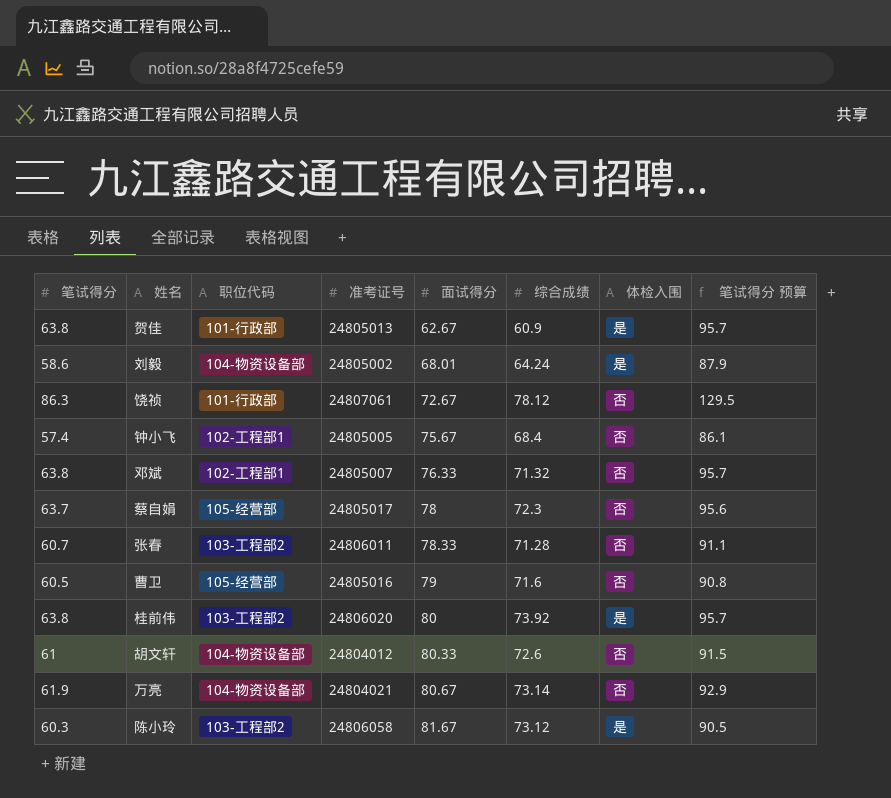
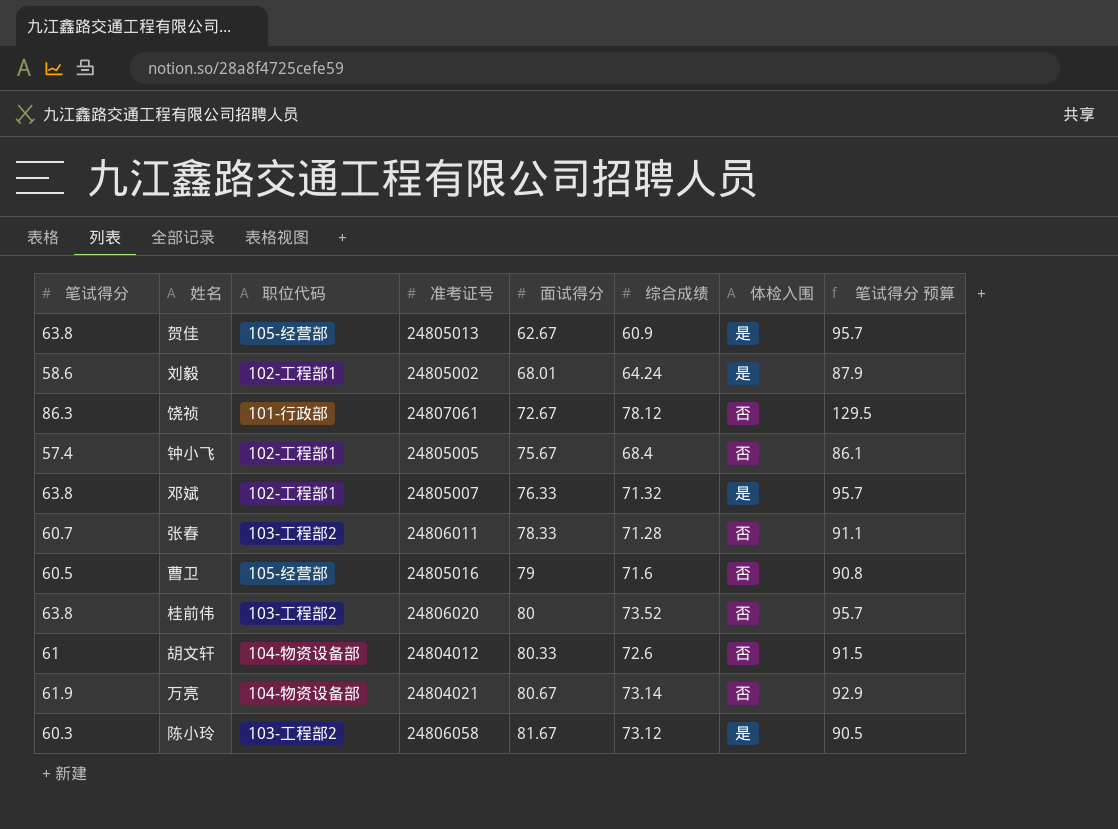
row 蔡自娟: 63.7 | 105-经营部 | 24805017 | 78 | 72.3 | 否 | 95.6 -> none
贺佳 | 职位代码: 101-行政部 -> 105-经营部
刘毅 | 职位代码: 104-物资设备部 -> 102-工程部1
邓斌 | 体检入围: 否 -> 是
桂前伟 | 综合成绩: 73.92 -> 73.52
桂前伟 | 体检入围: 是 -> 否

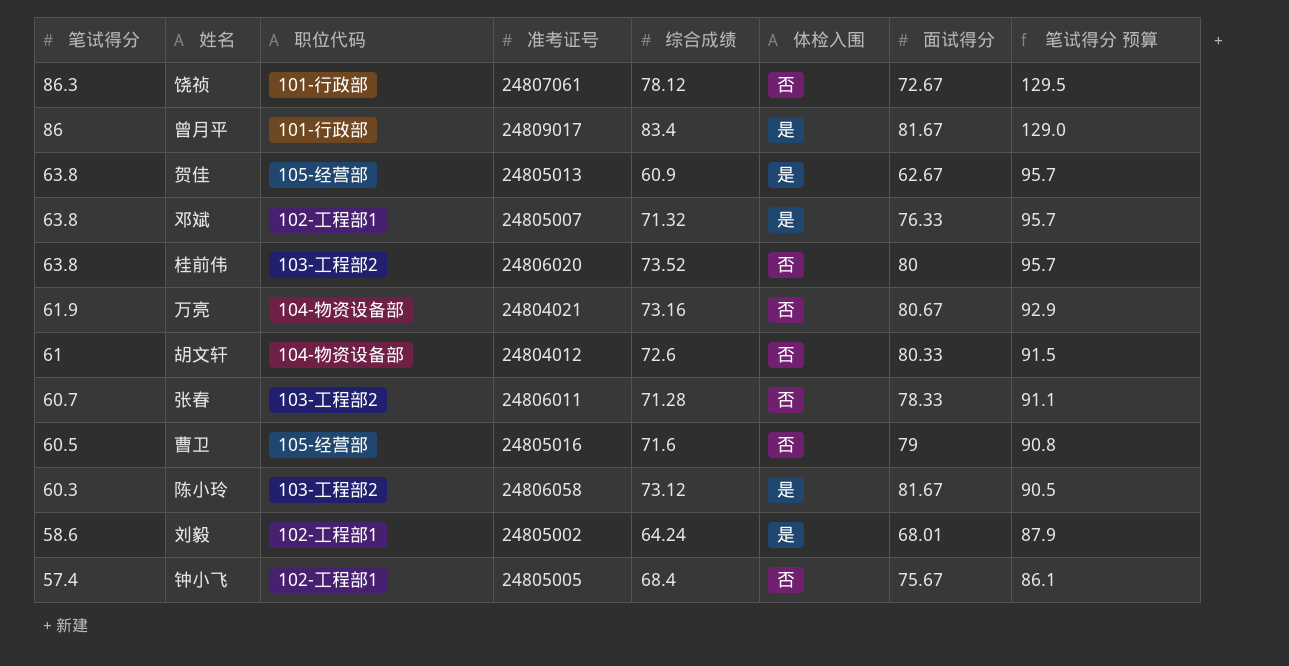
row order: 面试得分 ascending -> 笔试得分 descending
column 面试得分 | position: 5 -> 7
row 曾月平: none -> 86 | 101-行政部 | 24809017 | 83.4 | 是 | 81.67 | 129.0
万亮 | 综合成绩: 73.14 -> 73.16

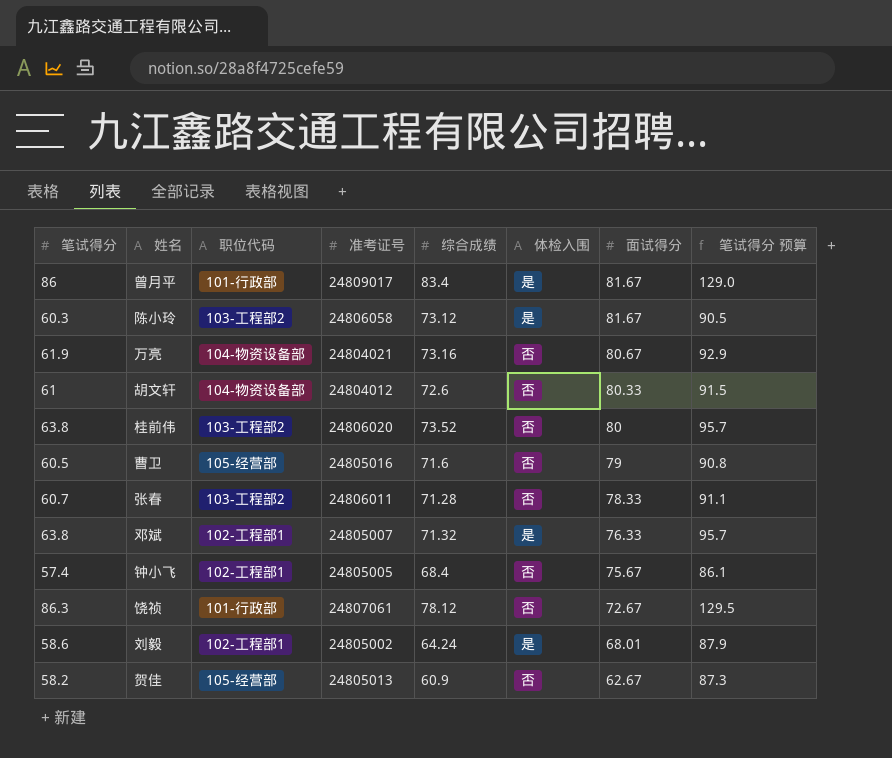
row order: 笔试得分 descending -> 面试得分 descending
贺佳 | 笔试得分: 63.8 -> 58.2
贺佳 | 体检入围: 是 -> 否
贺佳 | 笔试得分 预算: 95.7 -> 87.3

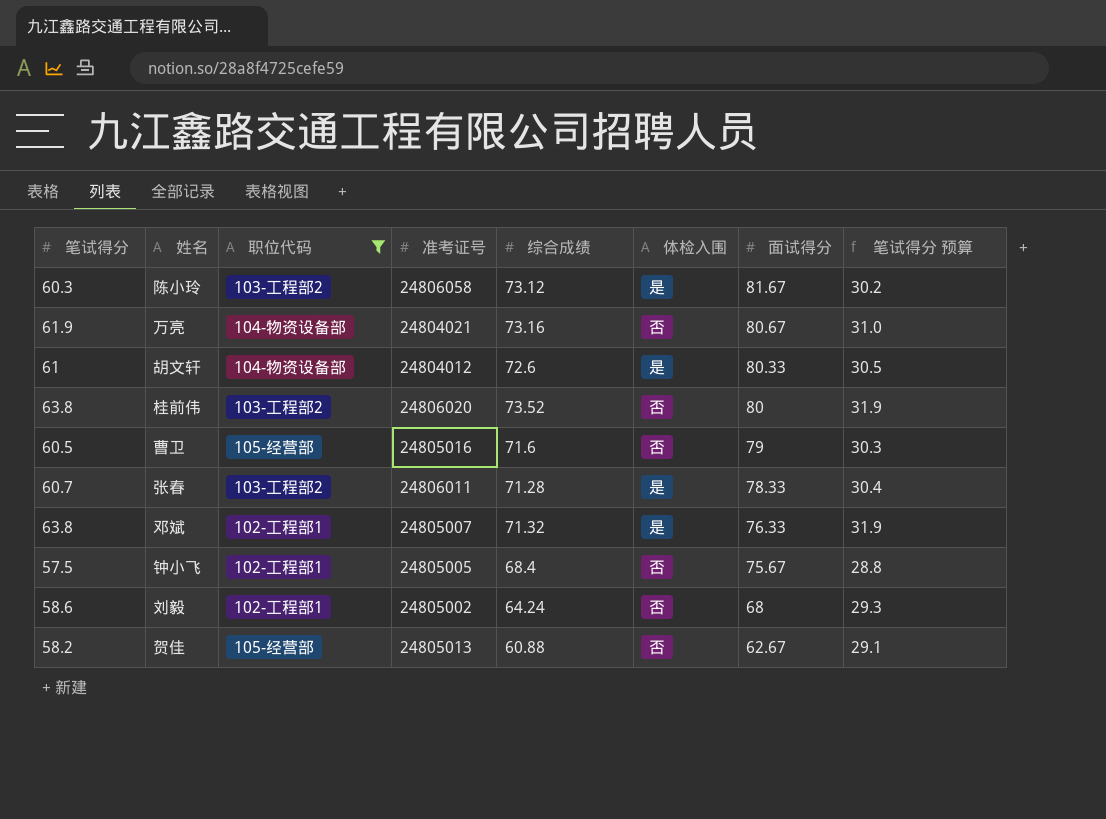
filter: none -> 职位代码 != 101-行政部
column 笔试得分 预算 | formula: [笔试得分] * 1.5 -> [笔试得分] * 0.5
胡文轩 | 体检入围: 否 -> 是
张春 | 体检入围: 否 -> 是
钟小飞 | 笔试得分: 57.4 -> 57.5
刘毅 | 体检入围: 是 -> 否
刘毅 | 面试得分: 68.01 -> 68
贺佳 | 综合成绩: 60.9 -> 60.88

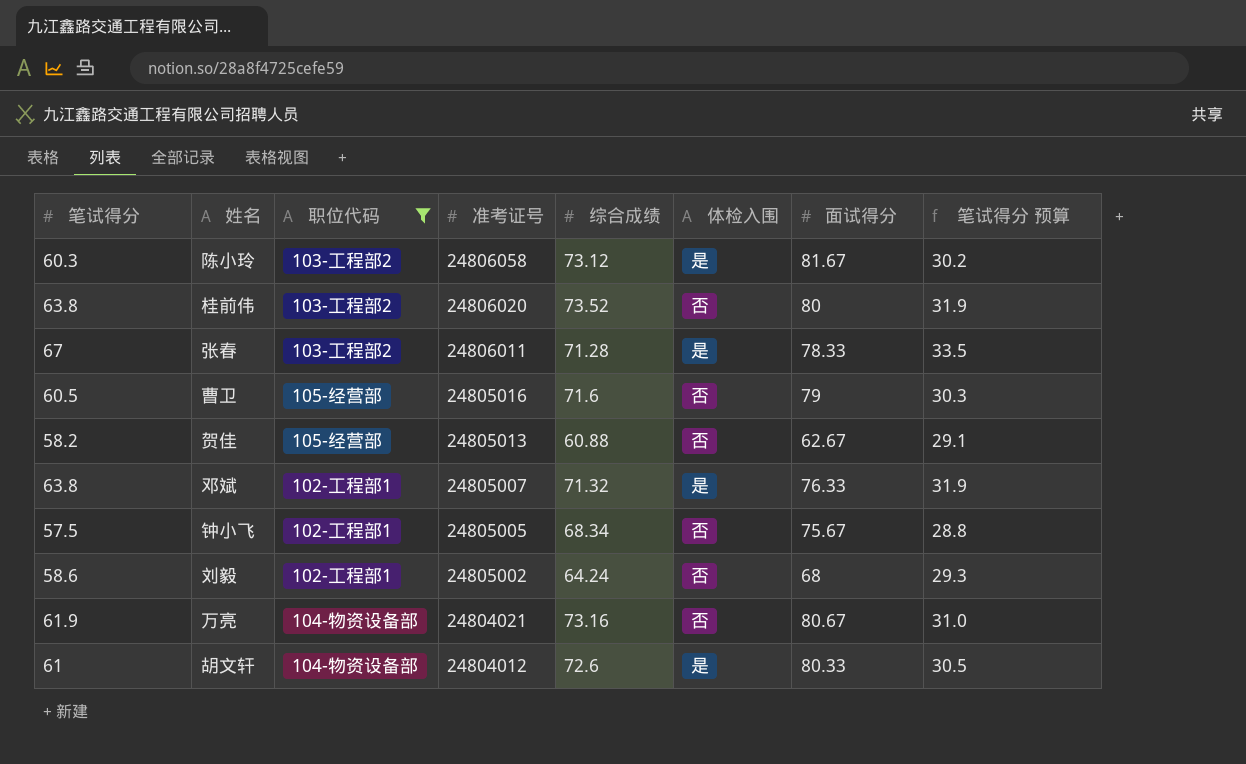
row order: 面试得分 descending -> 准考证号 descending
张春 | 笔试得分: 60.7 -> 67
张春 | 笔试得分 预算: 30.4 -> 33.5
钟小飞 | 综合成绩: 68.4 -> 68.34

